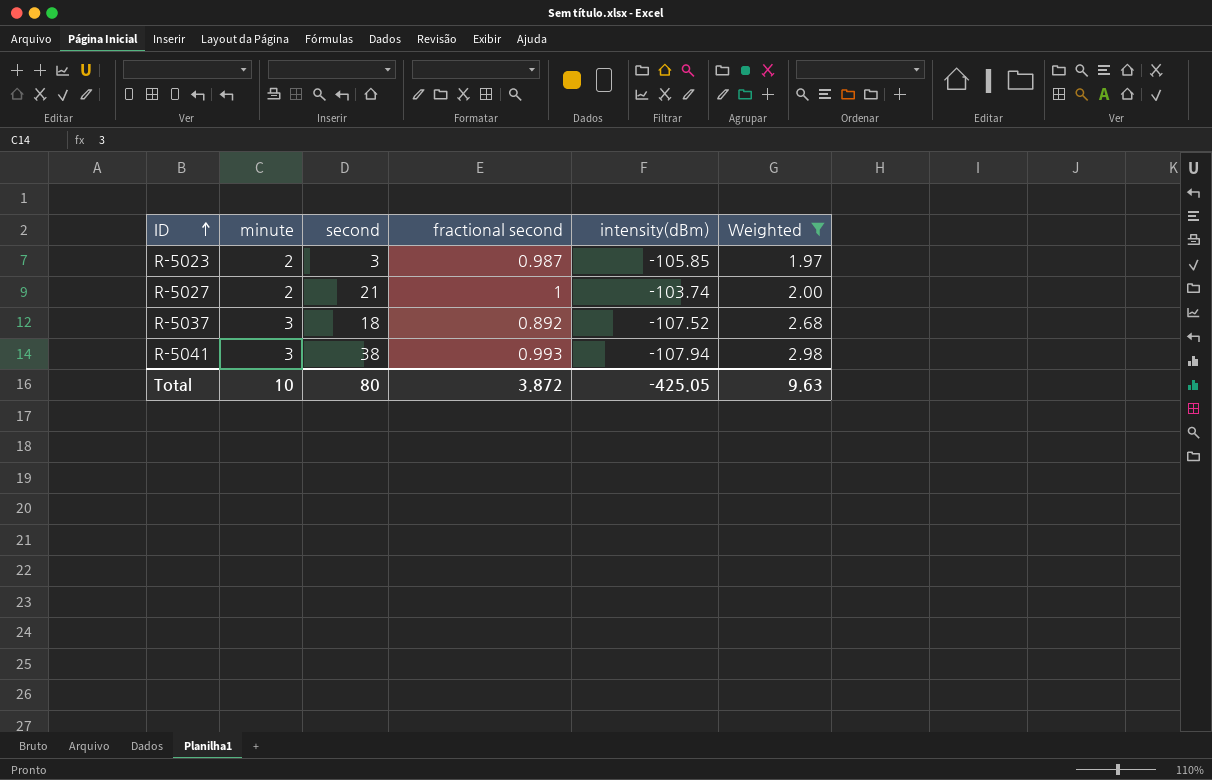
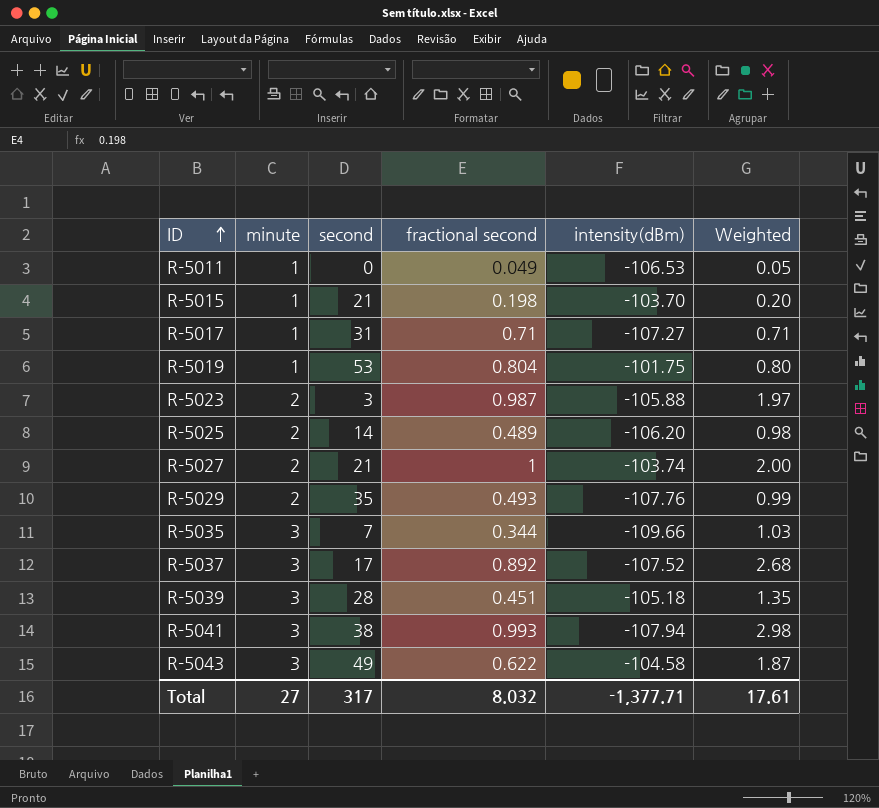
filter: Weighted >= 1.97 -> none
R-5023 | intensity(dBm): -105.85 -> -105.88
R-5037 | second: 18 -> 17
Total | minute: 10 -> 27
Total | second: 80 -> 317
Total | fractional second: 3.872 -> 8.032
Total | intensity(dBm): -425.05 -> -1,377.71
Total | Weighted: 9.63 -> 17.61

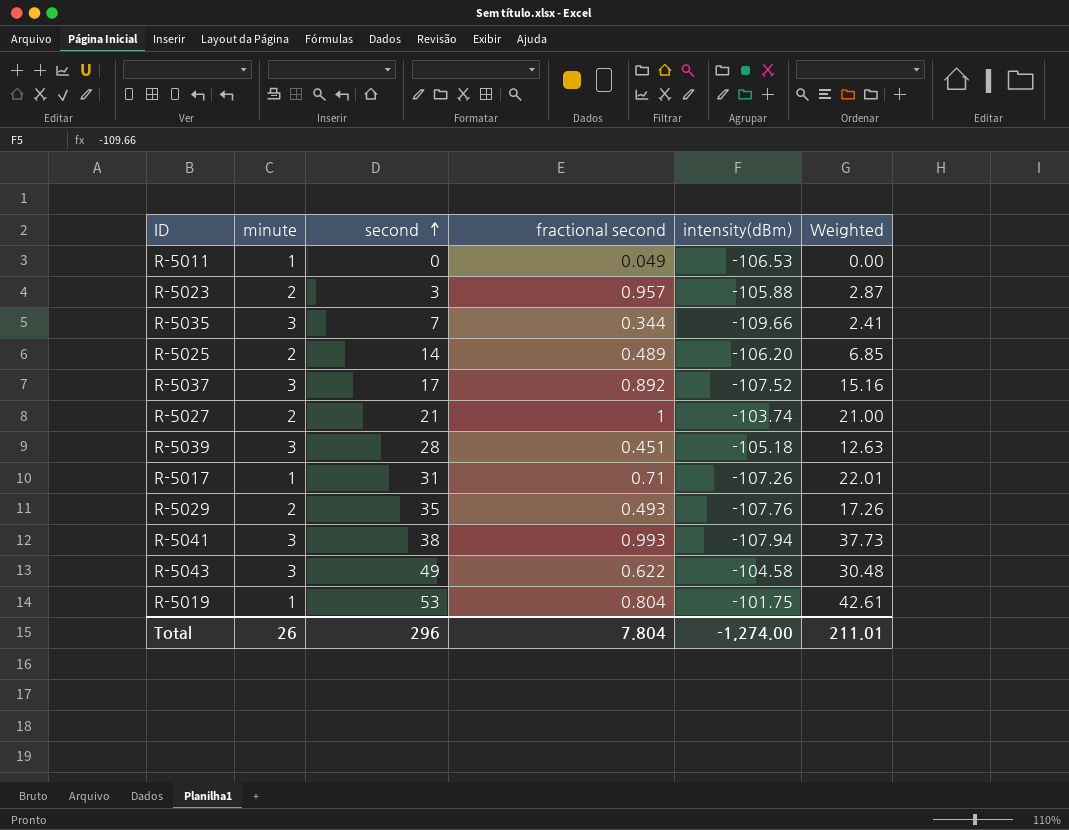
row order: ID ascending -> second ascending
column Weighted | formula: [minute] * [fractional second] -> [second] * [fractional second]
row R-5015: 1 | 21 | 0.198 | -103.70 | 0.20 -> none
R-5023 | fractional second: 0.987 -> 0.957
R-5017 | intensity(dBm): -107.27 -> -107.26
Total | minute: 27 -> 26
Total | second: 317 -> 296
Total | fractional second: 8.032 -> 7.804
Total | intensity(dBm): -1,377.71 -> -1,274.00
Total | Weighted: 17.61 -> 211.01

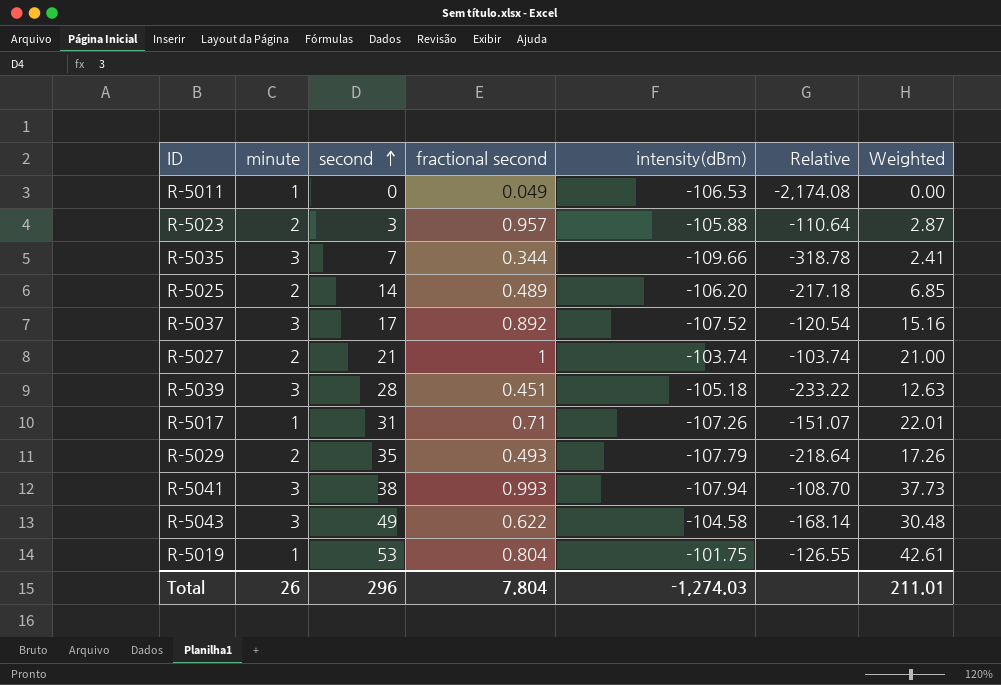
column Relative | formula: none -> [intensity(dBm)] / [fractional second]
R-5029 | intensity(dBm): -107.76 -> -107.79
Total | intensity(dBm): -1,274.00 -> -1,274.03

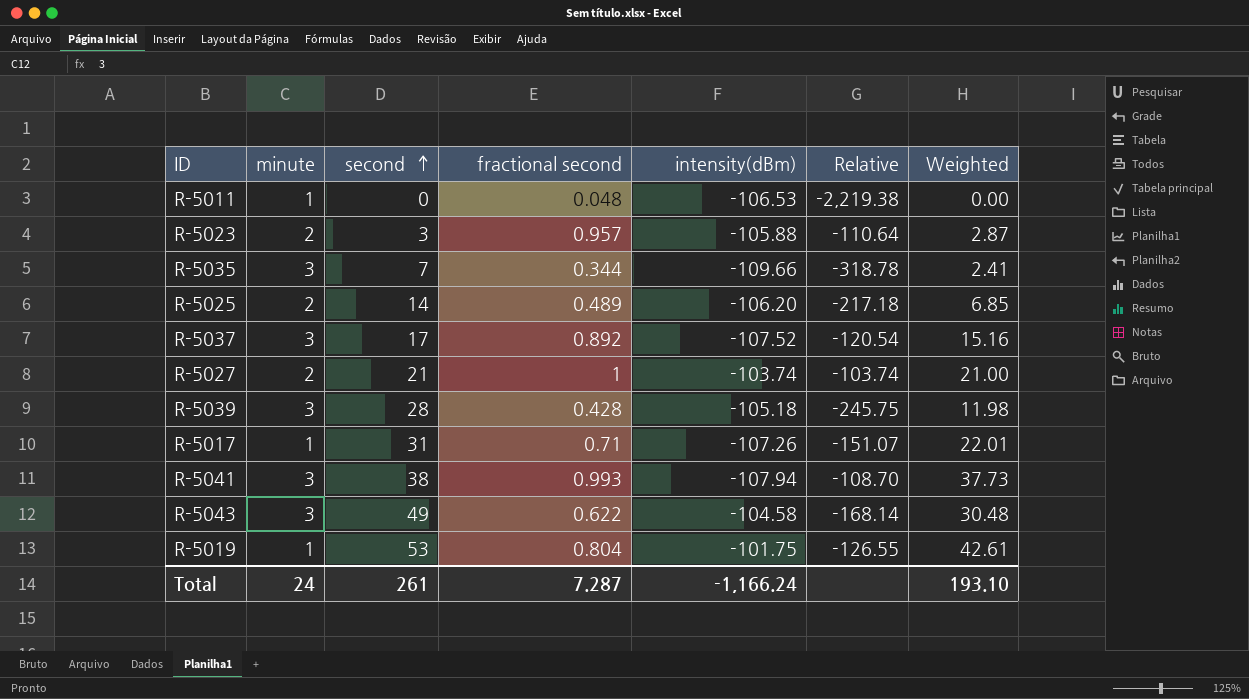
row R-5029: 2 | 35 | 0.493 | -107.79 | -218.64 | 17.26 -> none
R-5011 | fractional second: 0.049 -> 0.048
R-5011 | Relative: -2,174.08 -> -2,219.38
R-5039 | fractional second: 0.451 -> 0.428
R-5039 | Relative: -233.22 -> -245.75
R-5039 | Weighted: 12.63 -> 11.98
Total | minute: 26 -> 24
Total | second: 296 -> 261
Total | fractional second: 7.804 -> 7.287
Total | intensity(dBm): -1,274.03 -> -1,166.24
Total | Weighted: 211.01 -> 193.10

